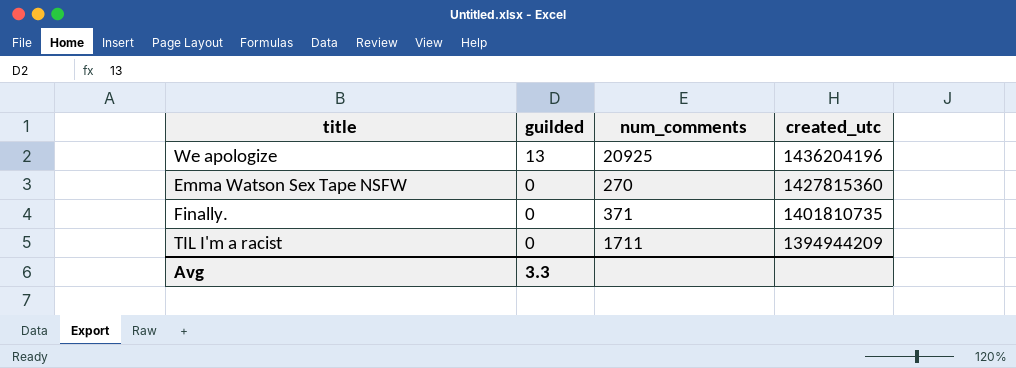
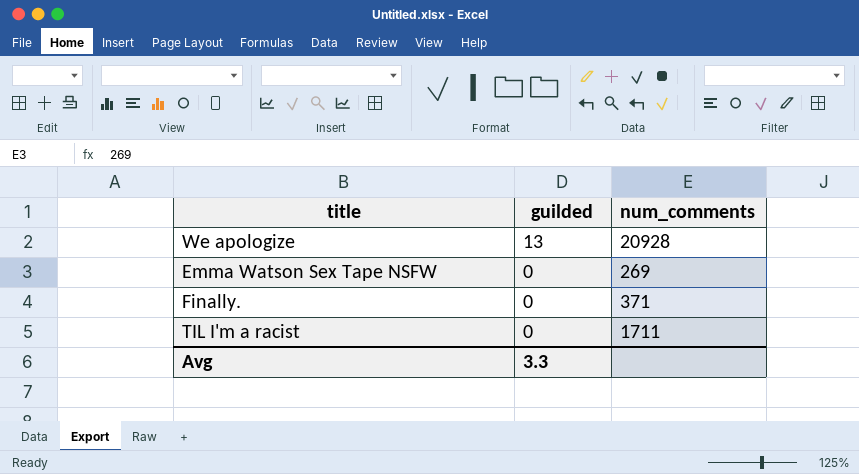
column created_utc | position: 4 -> none
We apologize | num_comments: 20925 -> 20928
Emma Watson Sex Tape NSFW | num_comments: 270 -> 269

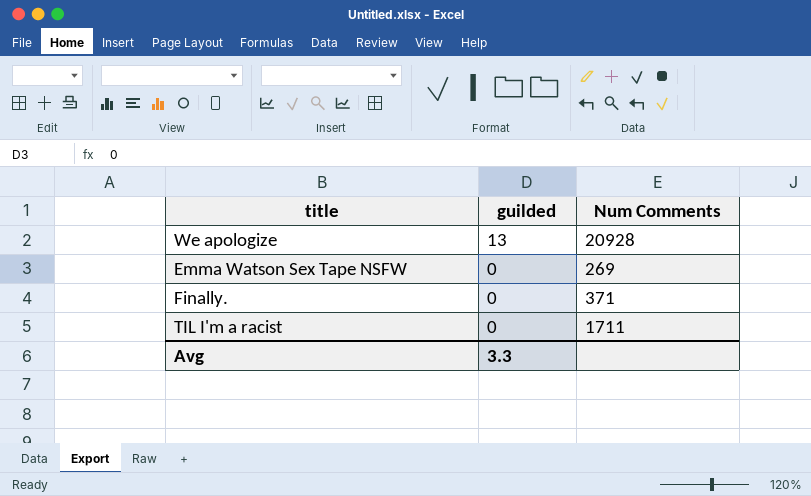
column name: num_comments -> Num Comments

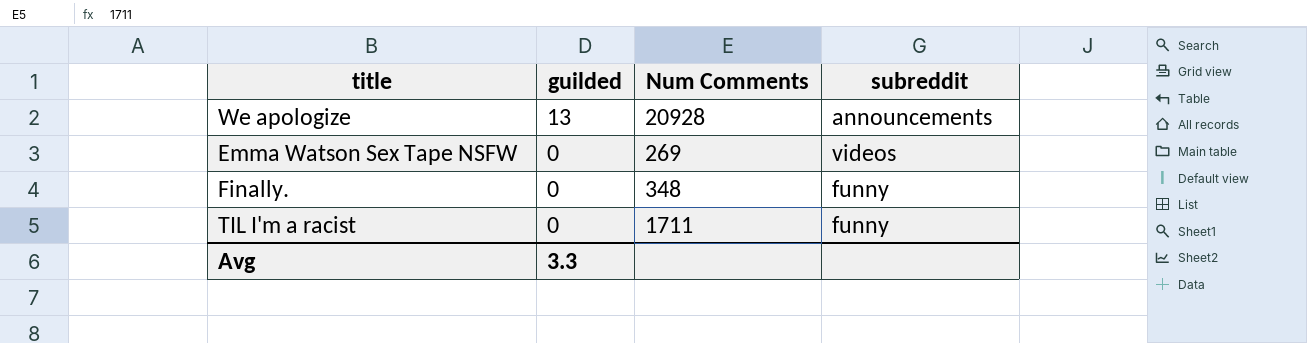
column subreddit | position: none -> 4
Finally. | Num Comments: 371 -> 348

